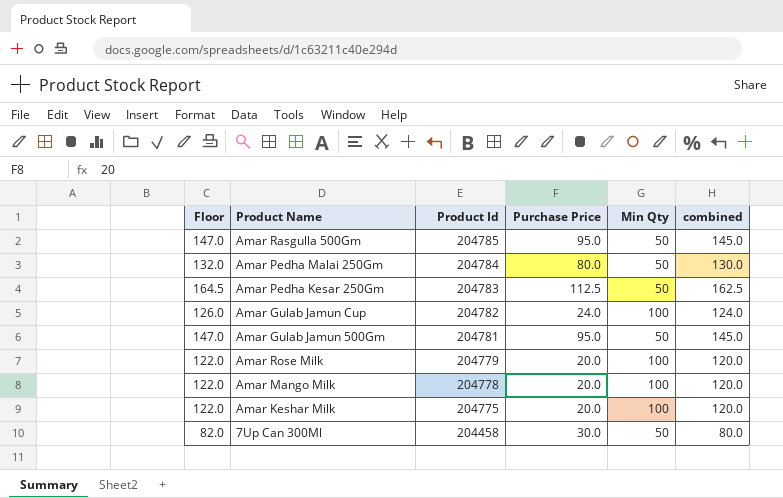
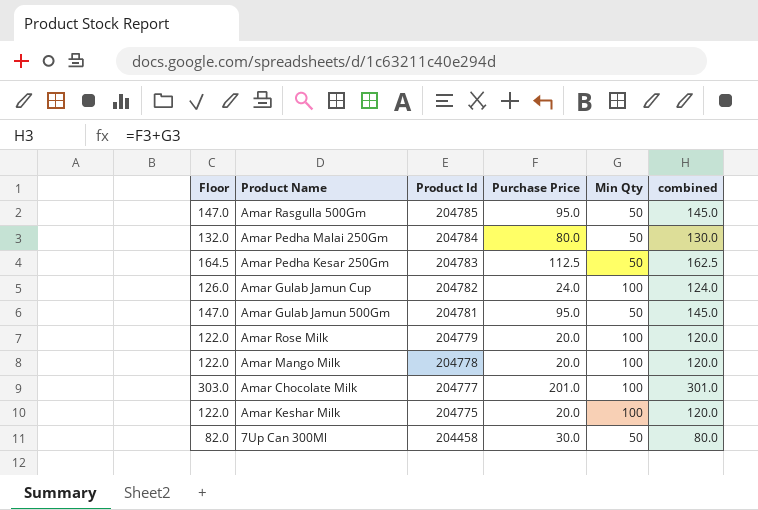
row Amar Chocolate Milk: none -> 303.0 | 204777 | 201.0 | 100 | 301.0

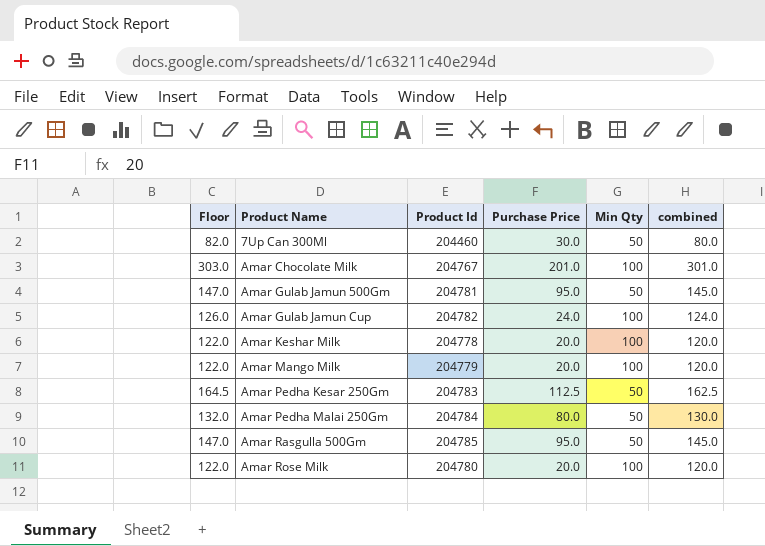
row order: Product Id descending -> Product Name ascending
7Up Can 300Ml | Product Id: 204458 -> 204460
Amar Chocolate Milk | Product Id: 204777 -> 204767
Amar Keshar Milk | Product Id: 204775 -> 204778
Amar Mango Milk | Product Id: 204778 -> 204779
Amar Rose Milk | Product Id: 204779 -> 204780

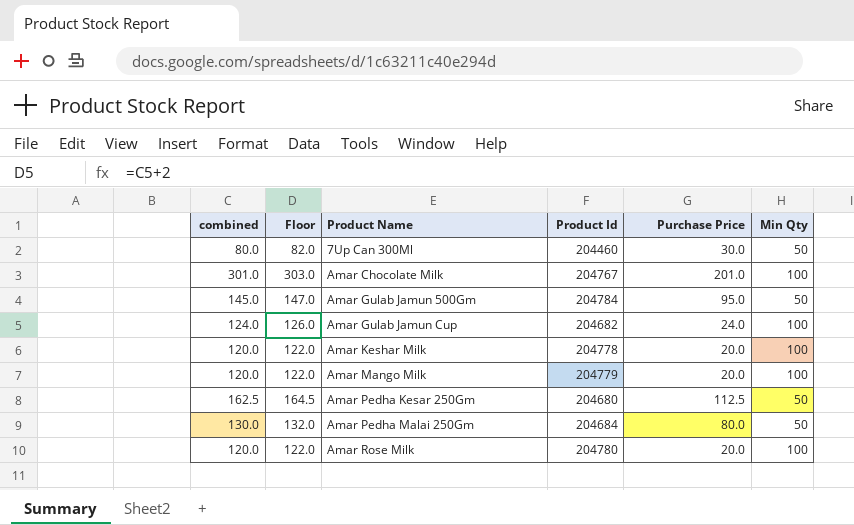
column combined | position: 6 -> 1
row Amar Rasgulla 500Gm: 147.0 | 204785 | 95.0 | 50 | 145.0 -> none
Amar Gulab Jamun 500Gm | Product Id: 204781 -> 204784
Amar Gulab Jamun Cup | Product Id: 204782 -> 204682
Amar Pedha Kesar 250Gm | Product Id: 204783 -> 204680
Amar Pedha Malai 250Gm | Product Id: 204784 -> 204684

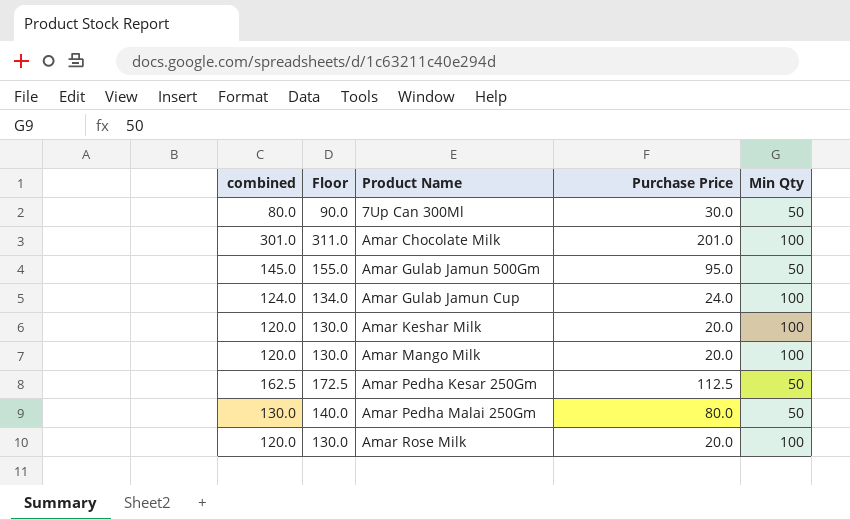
column Product Id | position: 4 -> none
column Floor | formula: [combined] + 2 -> [combined] + 10

